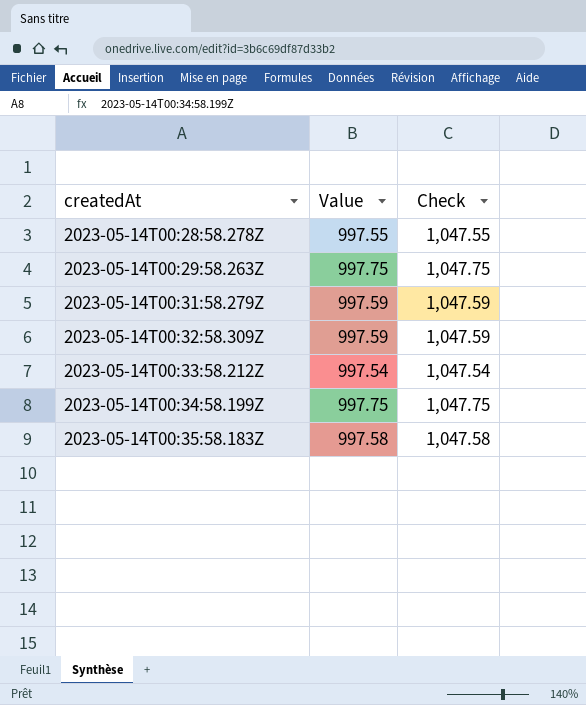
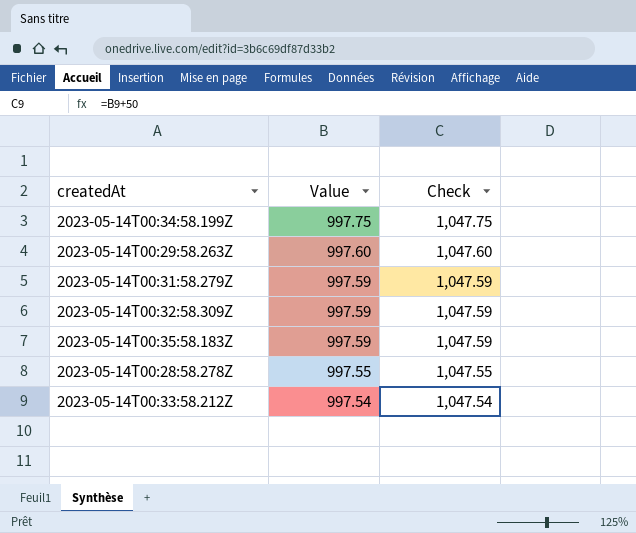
row order: createdAt ascending -> Value descending
2023-05-14T00:29:58.263Z | Value: 997.75 -> 997.60
2023-05-14T00:29:58.263Z | Check: 1,047.75 -> 1,047.60
2023-05-14T00:35:58.183Z | Value: 997.58 -> 997.59
2023-05-14T00:35:58.183Z | Check: 1,047.58 -> 1,047.59

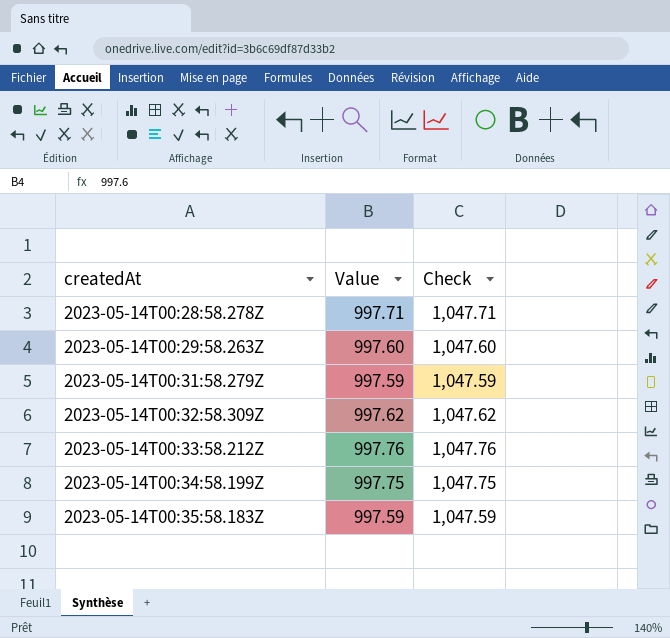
row order: Value descending -> createdAt ascending
2023-05-14T00:28:58.278Z | Value: 997.55 -> 997.71
2023-05-14T00:28:58.278Z | Check: 1,047.55 -> 1,047.71
2023-05-14T00:32:58.309Z | Value: 997.59 -> 997.62
2023-05-14T00:32:58.309Z | Check: 1,047.59 -> 1,047.62
2023-05-14T00:33:58.212Z | Value: 997.54 -> 997.76
2023-05-14T00:33:58.212Z | Check: 1,047.54 -> 1,047.76

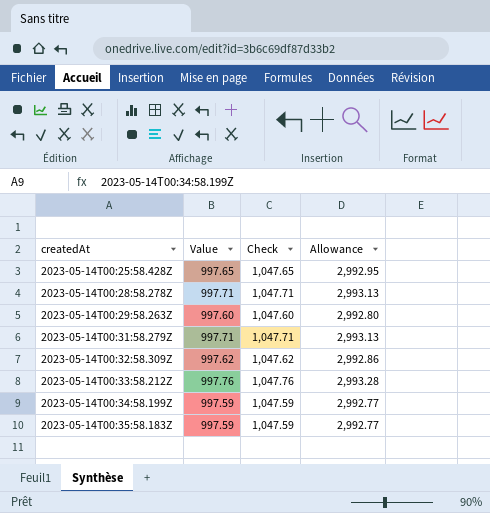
column Allowance | formula: none -> [Value] * 3
row 2023-05-14T00:25:58.428Z: none -> 997.65 | 1,047.65 | 2,992.95
2023-05-14T00:31:58.279Z | Value: 997.59 -> 997.71
2023-05-14T00:31:58.279Z | Check: 1,047.59 -> 1,047.71
2023-05-14T00:34:58.199Z | Value: 997.75 -> 997.59
2023-05-14T00:34:58.199Z | Check: 1,047.75 -> 1,047.59

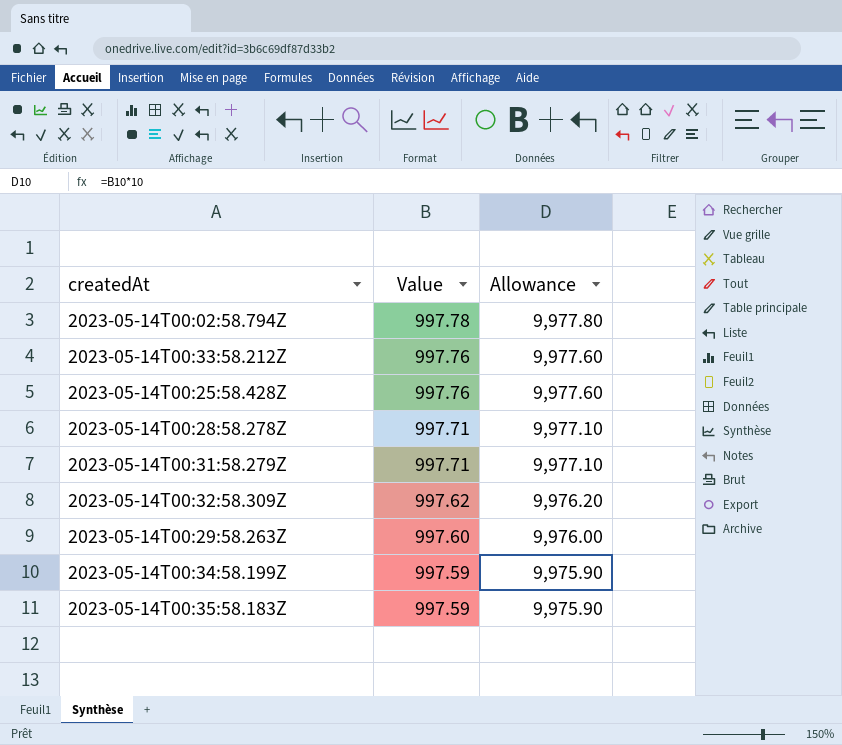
row order: createdAt ascending -> Value descending
column Check | formula: [Value] + 50 -> none
column Allowance | formula: [Value] * 3 -> [Value] * 10
row 2023-05-14T00:02:58.794Z: none -> 997.78 | 9,977.80
2023-05-14T00:25:58.428Z | Value: 997.65 -> 997.76

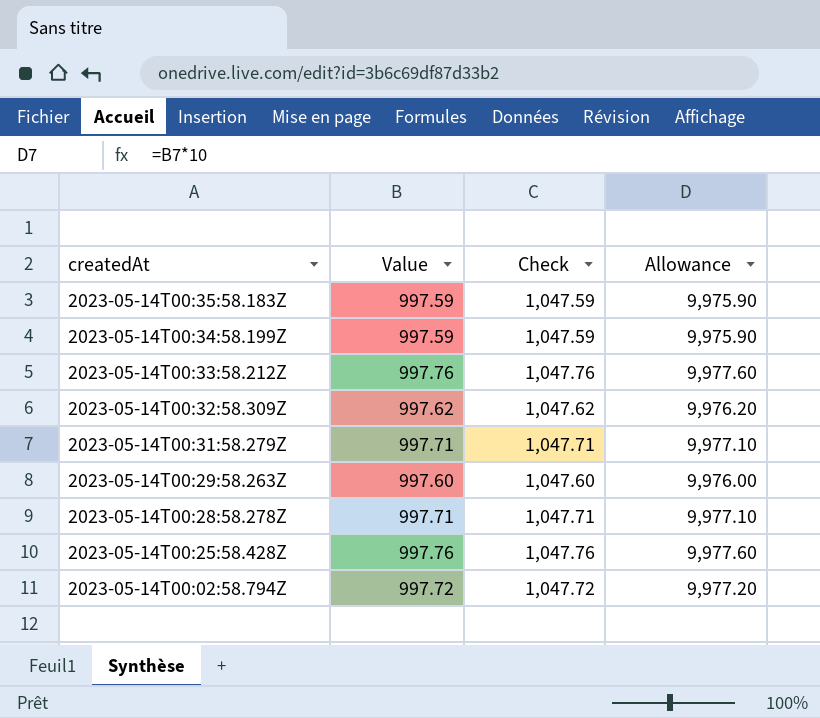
row order: Value descending -> createdAt descending
column Check | formula: none -> [Value] + 50
2023-05-14T00:02:58.794Z | Value: 997.78 -> 997.72
2023-05-14T00:02:58.794Z | Allowance: 9,977.80 -> 9,977.20

